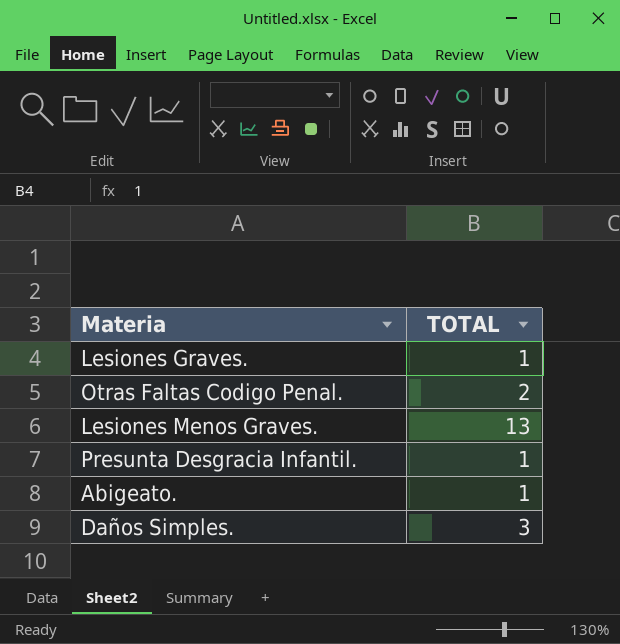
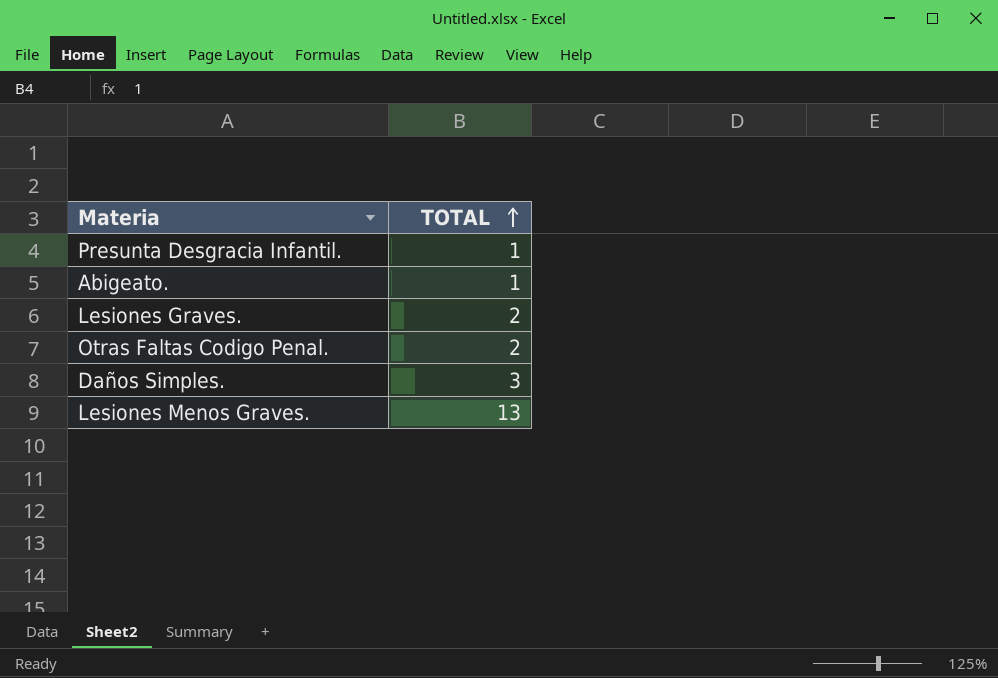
row order: none -> TOTAL ascending
Lesiones Graves. | TOTAL: 1 -> 2

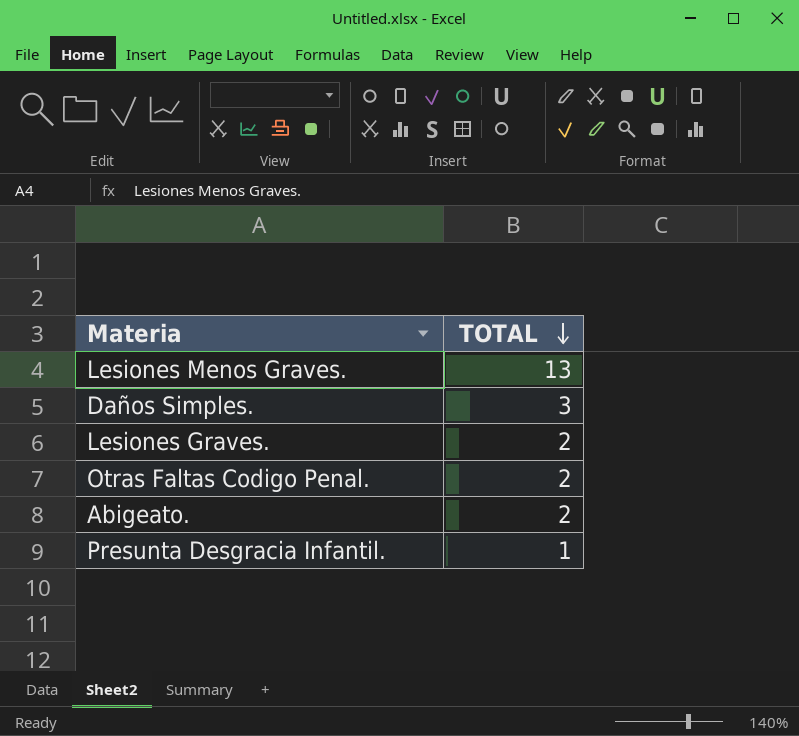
row order: TOTAL ascending -> TOTAL descending
Abigeato. | TOTAL: 1 -> 2

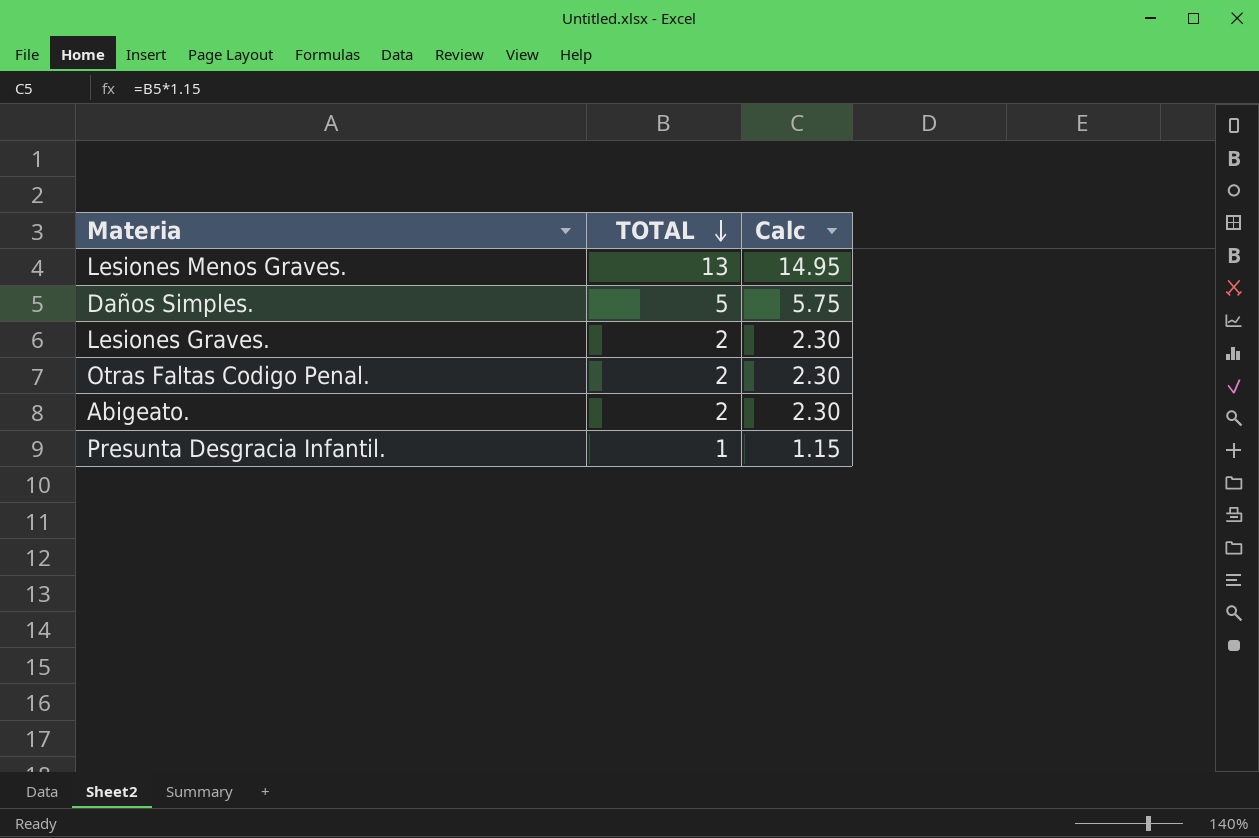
column Calc | formula: none -> [TOTAL] * 1.15
Daños Simples. | TOTAL: 3 -> 5

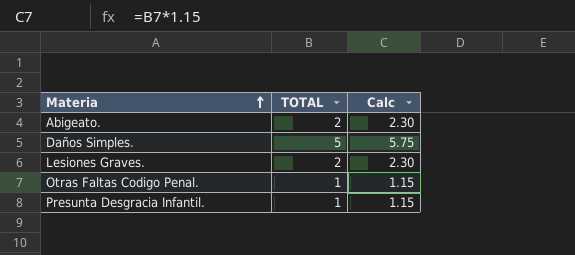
row order: TOTAL descending -> Materia ascending
row Lesiones Menos Graves.: 13 | 14.95 -> none
Otras Faltas Codigo Penal. | TOTAL: 2 -> 1
Otras Faltas Codigo Penal. | Calc: 2.30 -> 1.15

